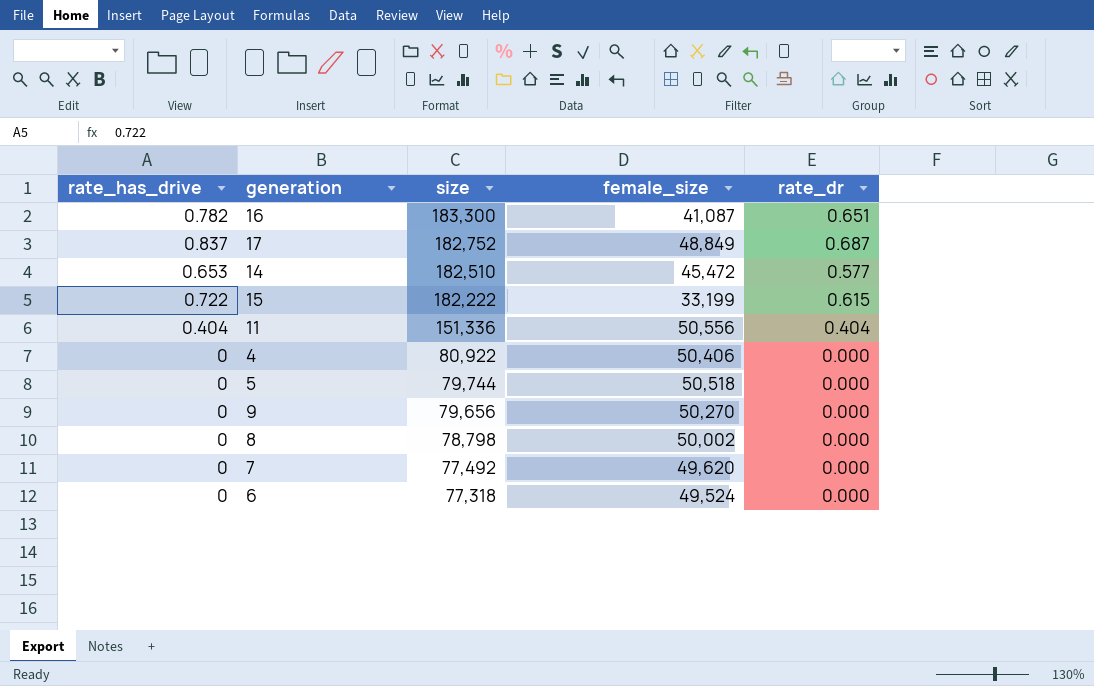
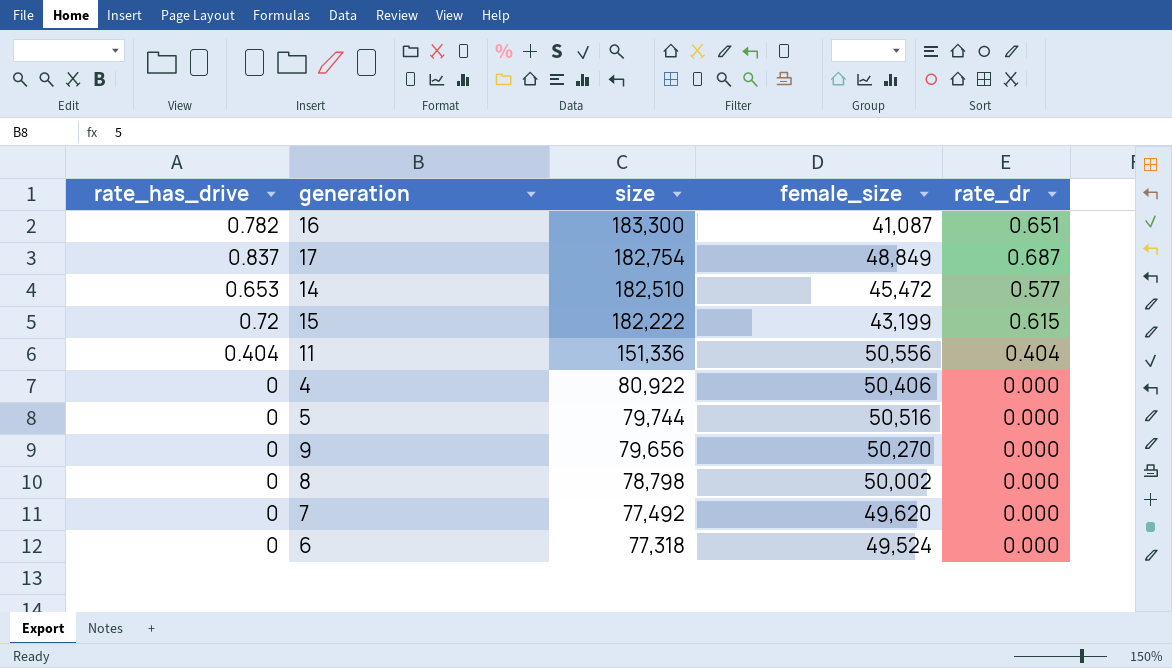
17 | size: 182,752 -> 182,754
15 | rate_has_drive: 0.722 -> 0.72
15 | female_size: 33,199 -> 43,199
5 | female_size: 50,518 -> 50,516

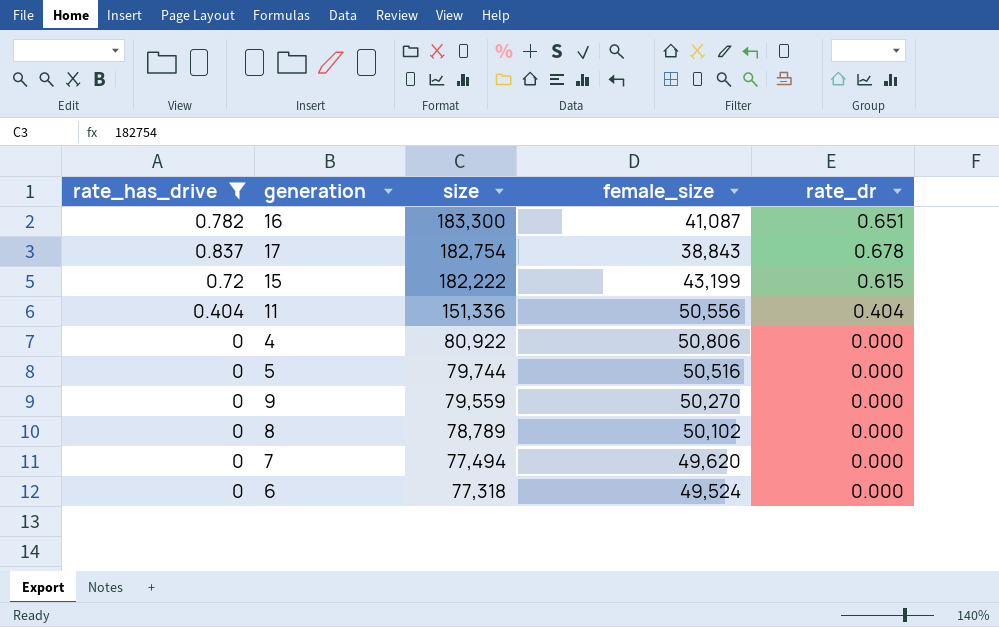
filter: none -> rate_has_drive != 0.653
17 | female_size: 48,849 -> 38,843
17 | rate_dr: 0.687 -> 0.678
4 | female_size: 50,406 -> 50,806
9 | size: 79,656 -> 79,559
8 | size: 78,798 -> 78,789
8 | female_size: 50,002 -> 50,102
7 | size: 77,492 -> 77,494

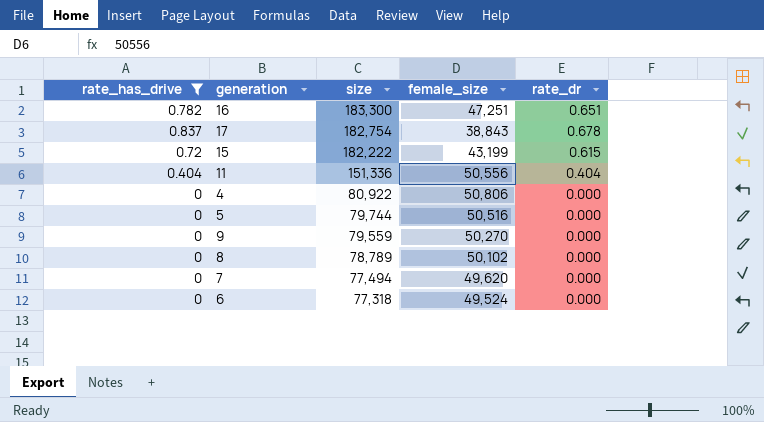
16 | female_size: 41,087 -> 47,251

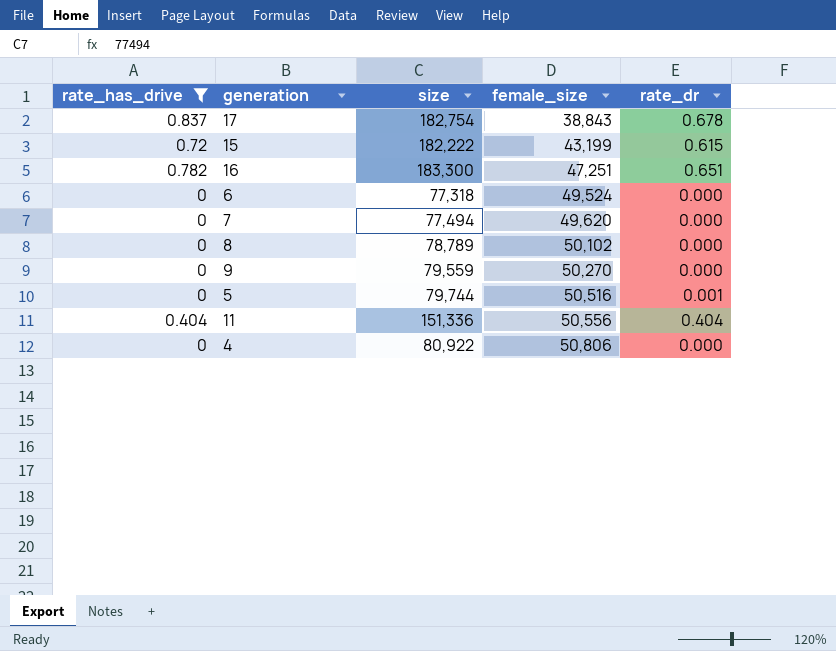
row order: size descending -> female_size ascending
5 | rate_dr: 0.000 -> 0.001

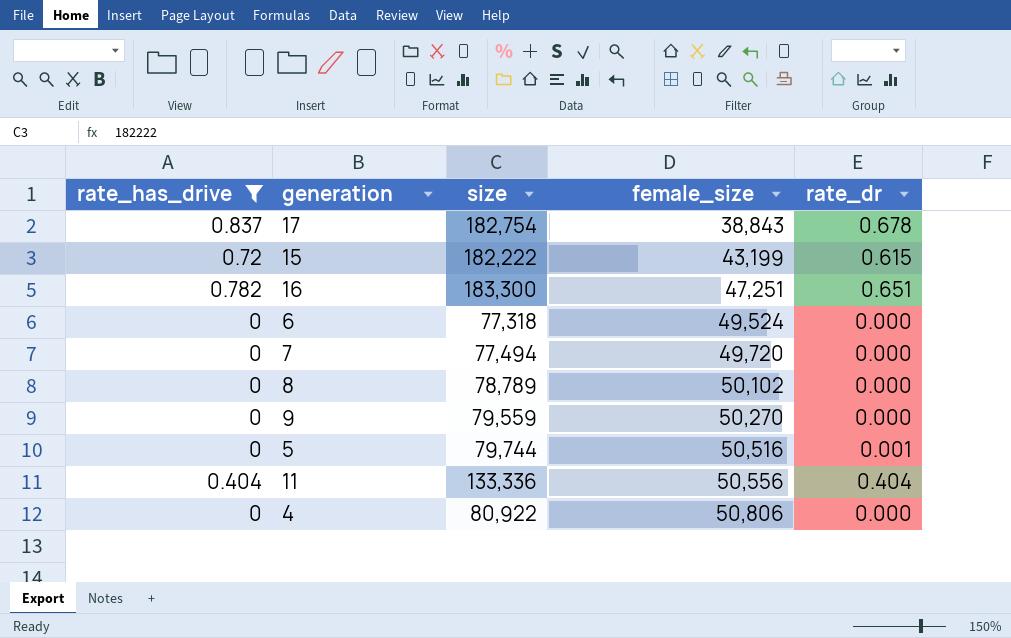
7 | female_size: 49,620 -> 49,720
11 | size: 151,336 -> 133,336

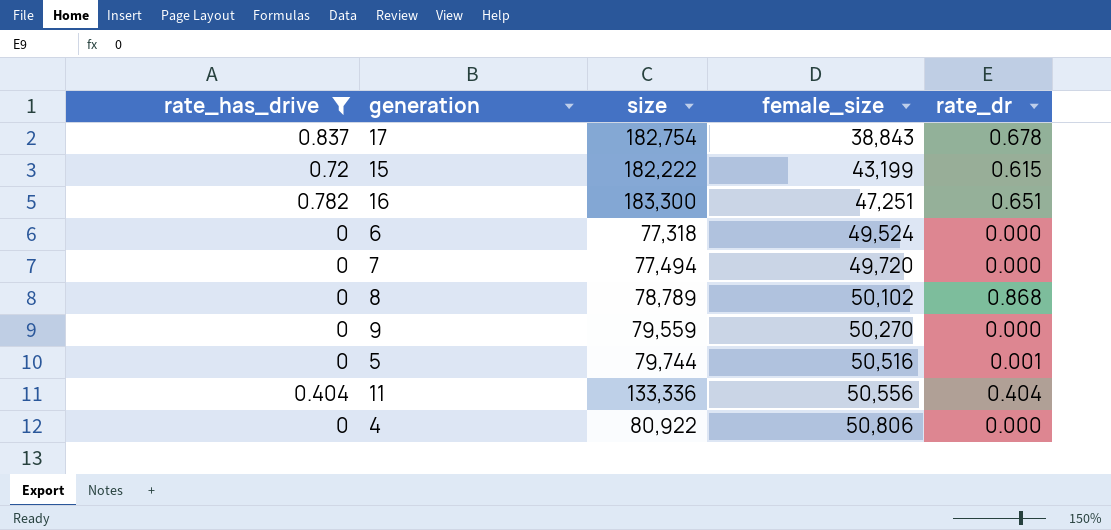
8 | rate_dr: 0.000 -> 0.868

